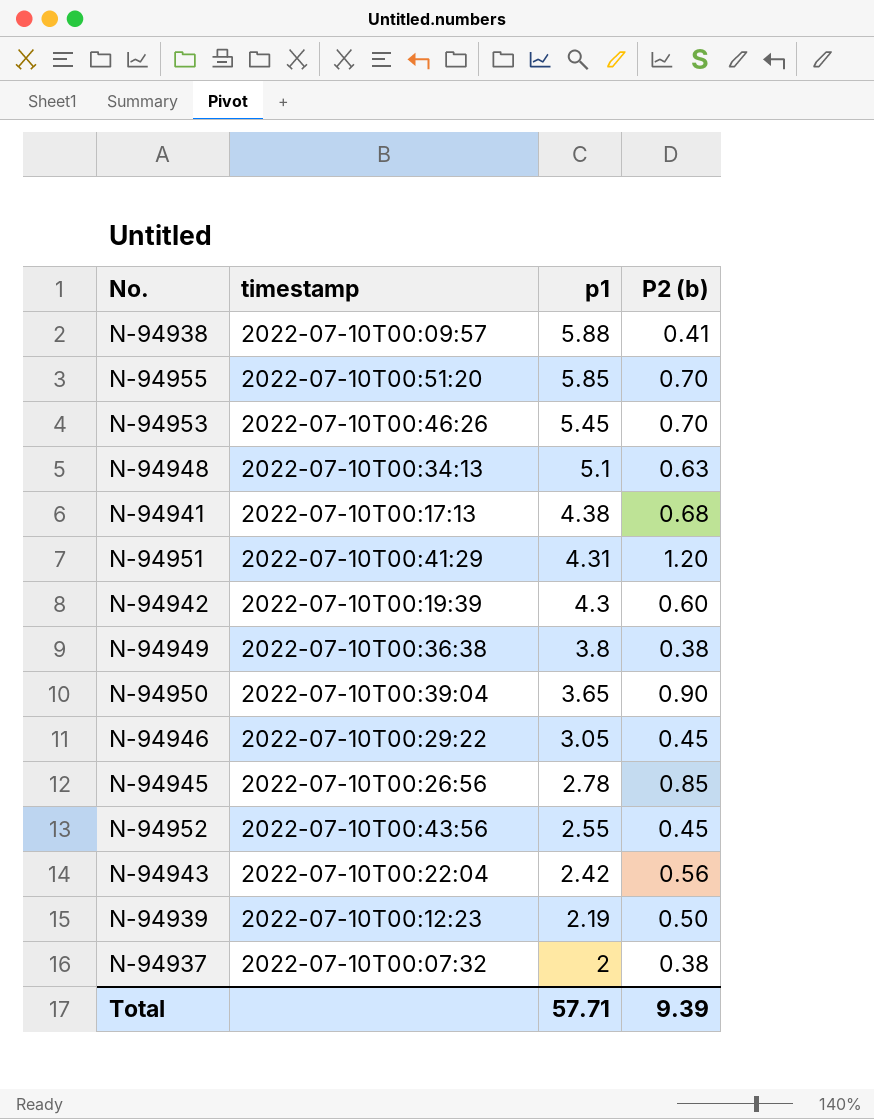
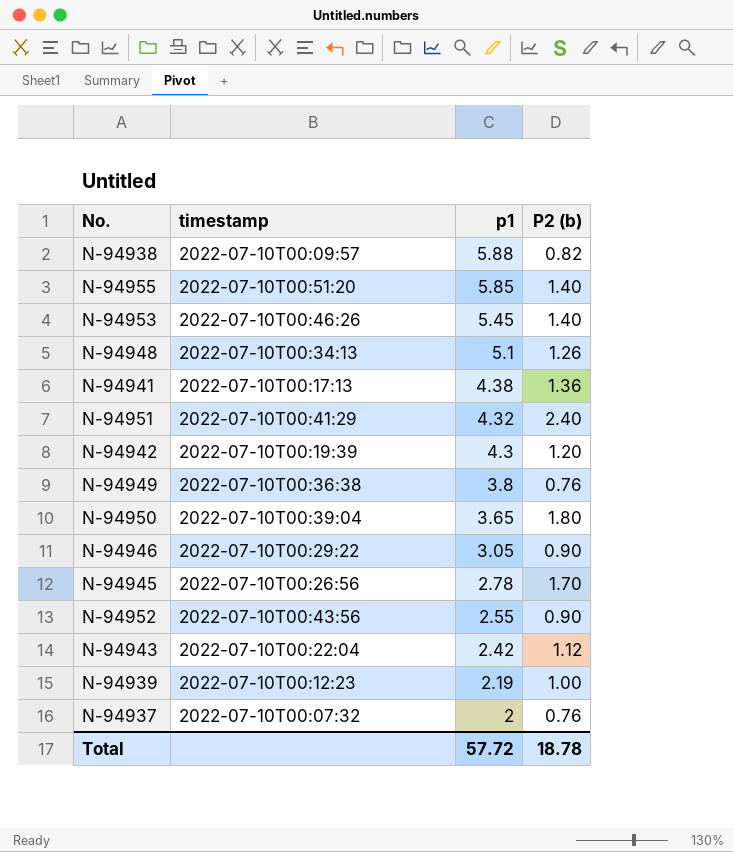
N-94938 | P2 (b): 0.41 -> 0.82
N-94955 | P2 (b): 0.70 -> 1.40
N-94953 | P2 (b): 0.70 -> 1.40
N-94948 | P2 (b): 0.63 -> 1.26
N-94941 | P2 (b): 0.68 -> 1.36
N-94951 | p1: 4.31 -> 4.32
N-94951 | P2 (b): 1.20 -> 2.40
N-94942 | P2 (b): 0.60 -> 1.20
N-94949 | P2 (b): 0.38 -> 0.76
N-94950 | P2 (b): 0.90 -> 1.80
N-94946 | P2 (b): 0.45 -> 0.90
N-94945 | P2 (b): 0.85 -> 1.70
N-94952 | P2 (b): 0.45 -> 0.90
N-94943 | P2 (b): 0.56 -> 1.12
N-94939 | P2 (b): 0.50 -> 1.00
N-94937 | P2 (b): 0.38 -> 0.76
Total | p1: 57.71 -> 57.72
Total | P2 (b): 9.39 -> 18.78

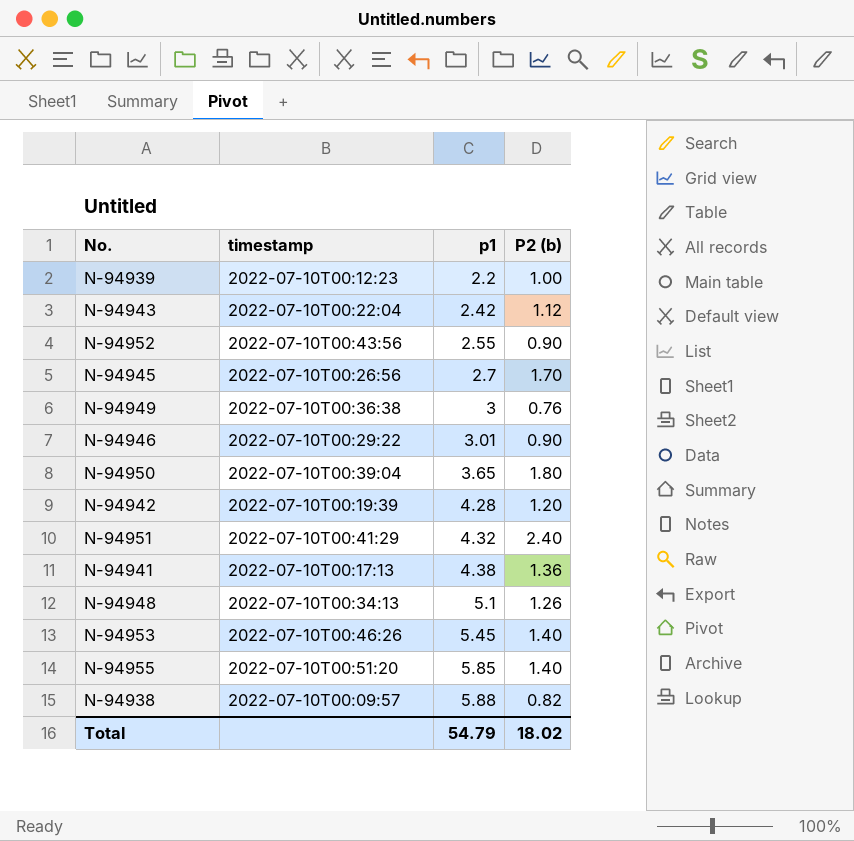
row order: p1 descending -> p1 ascending
row N-94937: 2022-07-10T00:07:32 | 2 | 0.76 -> none
N-94939 | p1: 2.19 -> 2.2
N-94945 | p1: 2.78 -> 2.7
N-94949 | p1: 3.8 -> 3
N-94946 | p1: 3.05 -> 3.01
N-94942 | p1: 4.3 -> 4.28
Total | p1: 57.72 -> 54.79
Total | P2 (b): 18.78 -> 18.02

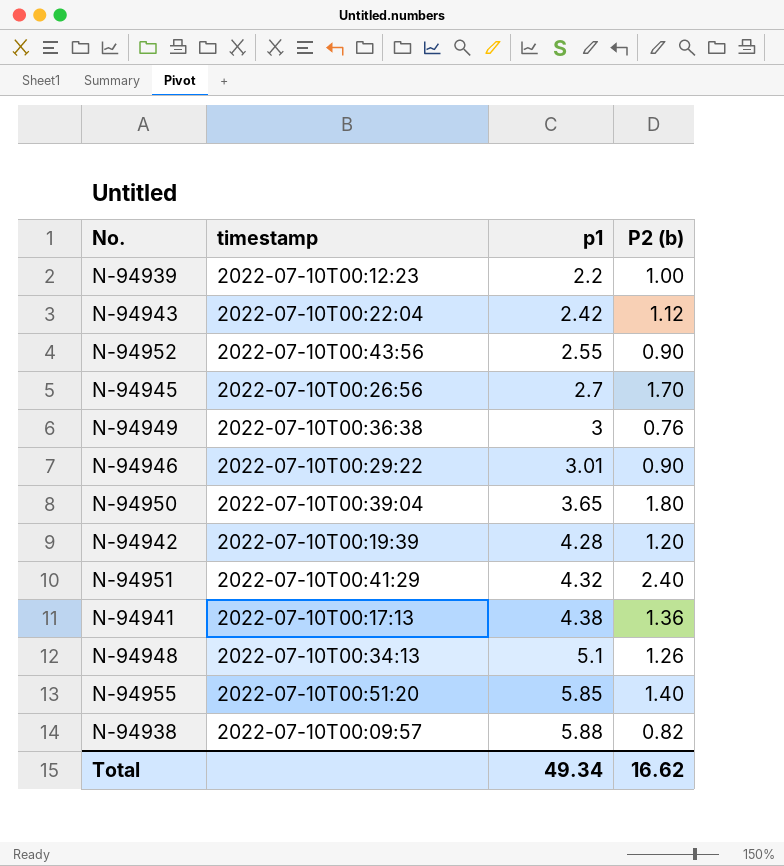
row N-94953: 2022-07-10T00:46:26 | 5.45 | 1.40 -> none
Total | p1: 54.79 -> 49.34
Total | P2 (b): 18.02 -> 16.62

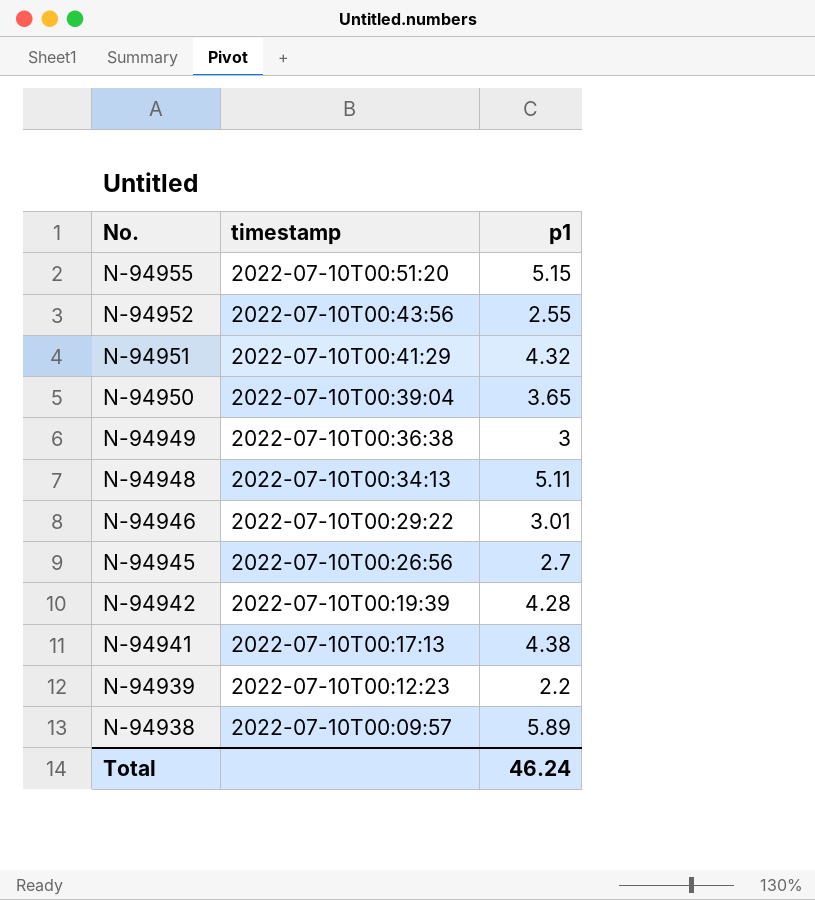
row order: p1 ascending -> No. descending
column P2 (b) | position: 4 -> none
row N-94943: 2022-07-10T00:22:04 | 2.42 | 1.12 -> none
N-94955 | p1: 5.85 -> 5.15
N-94948 | p1: 5.1 -> 5.11
N-94938 | p1: 5.88 -> 5.89
Total | p1: 49.34 -> 46.24

